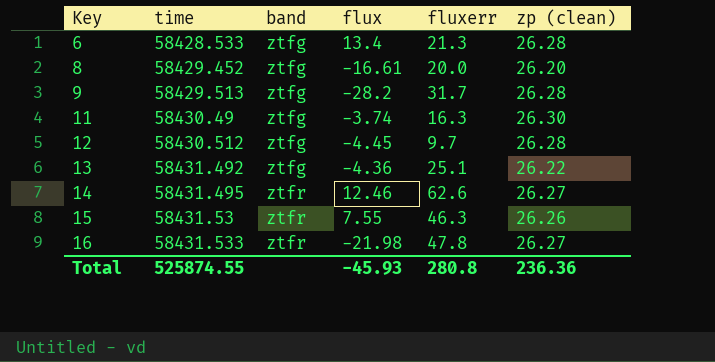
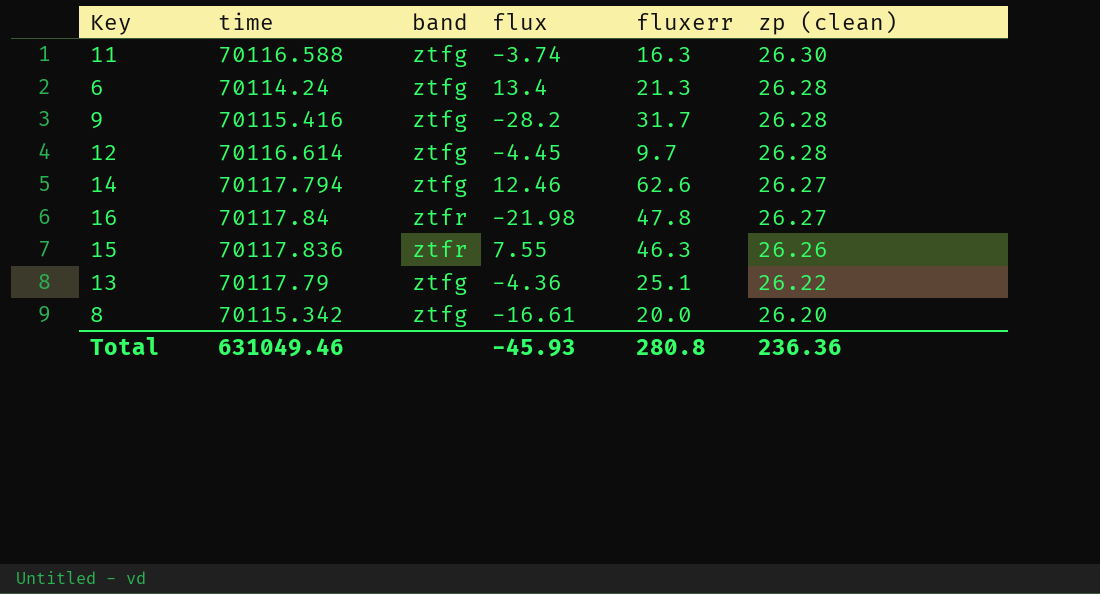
row order: Key ascending -> zp (clean) descending
11 | time: 58430.49 -> 70116.588
6 | time: 58428.533 -> 70114.24
9 | time: 58429.513 -> 70115.416
12 | time: 58430.512 -> 70116.614
14 | time: 58431.495 -> 70117.794
14 | band: ztfr -> ztfg
16 | time: 58431.533 -> 70117.84
15 | time: 58431.53 -> 70117.836
13 | time: 58431.492 -> 70117.79
8 | time: 58429.452 -> 70115.342
Total | time: 525874.55 -> 631049.46

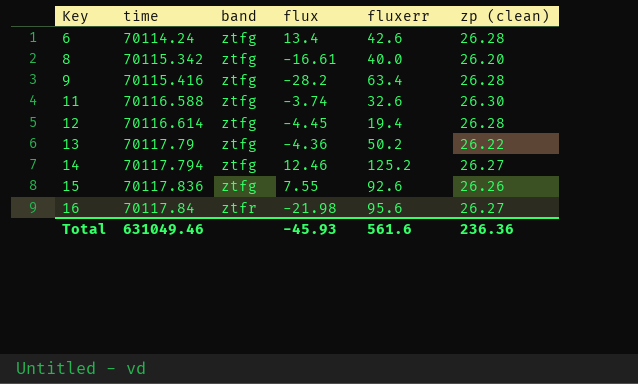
row order: zp (clean) descending -> Key ascending
6 | fluxerr: 21.3 -> 42.6
8 | fluxerr: 20.0 -> 40.0
9 | fluxerr: 31.7 -> 63.4
11 | fluxerr: 16.3 -> 32.6
12 | fluxerr: 9.7 -> 19.4
13 | fluxerr: 25.1 -> 50.2
14 | fluxerr: 62.6 -> 125.2
15 | band: ztfr -> ztfg
15 | fluxerr: 46.3 -> 92.6
16 | fluxerr: 47.8 -> 95.6
Total | fluxerr: 280.8 -> 561.6

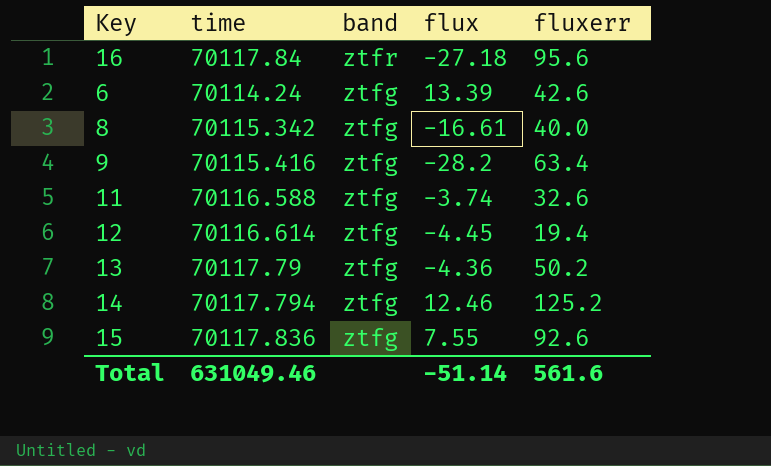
row order: Key ascending -> band descending
column zp (clean) | position: 6 -> none
16 | flux: -21.98 -> -27.18
6 | flux: 13.4 -> 13.39
Total | flux: -45.93 -> -51.14

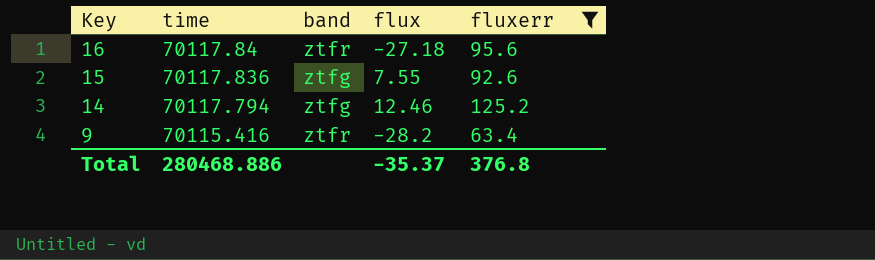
filter: none -> fluxerr >= 63.4
row order: band descending -> Key descending
9 | band: ztfg -> ztfr
Total | time: 631049.46 -> 280468.886
Total | flux: -51.14 -> -35.37
Total | fluxerr: 561.6 -> 376.8

